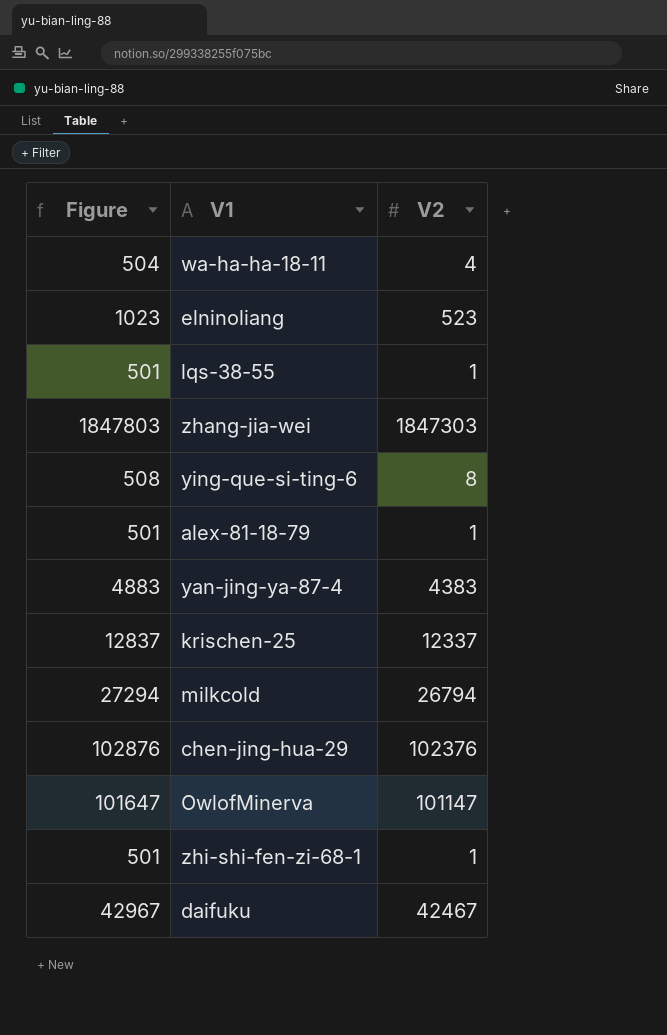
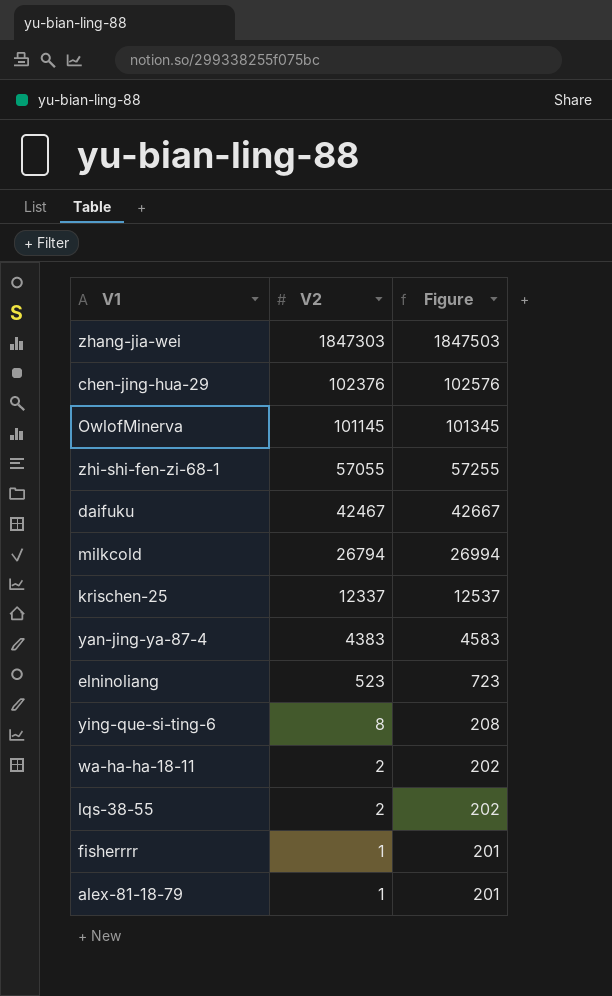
row order: none -> V2 descending
column Figure | formula: [V2] + 500 -> [V2] + 200
column Figure | position: 1 -> 3
OwlofMinerva | V2: 101147 -> 101145
zhi-shi-fen-zi-68-1 | V2: 1 -> 57055
wa-ha-ha-18-11 | V2: 4 -> 2
lqs-38-55 | V2: 1 -> 2
row fisherrrr: none -> 1 | 201

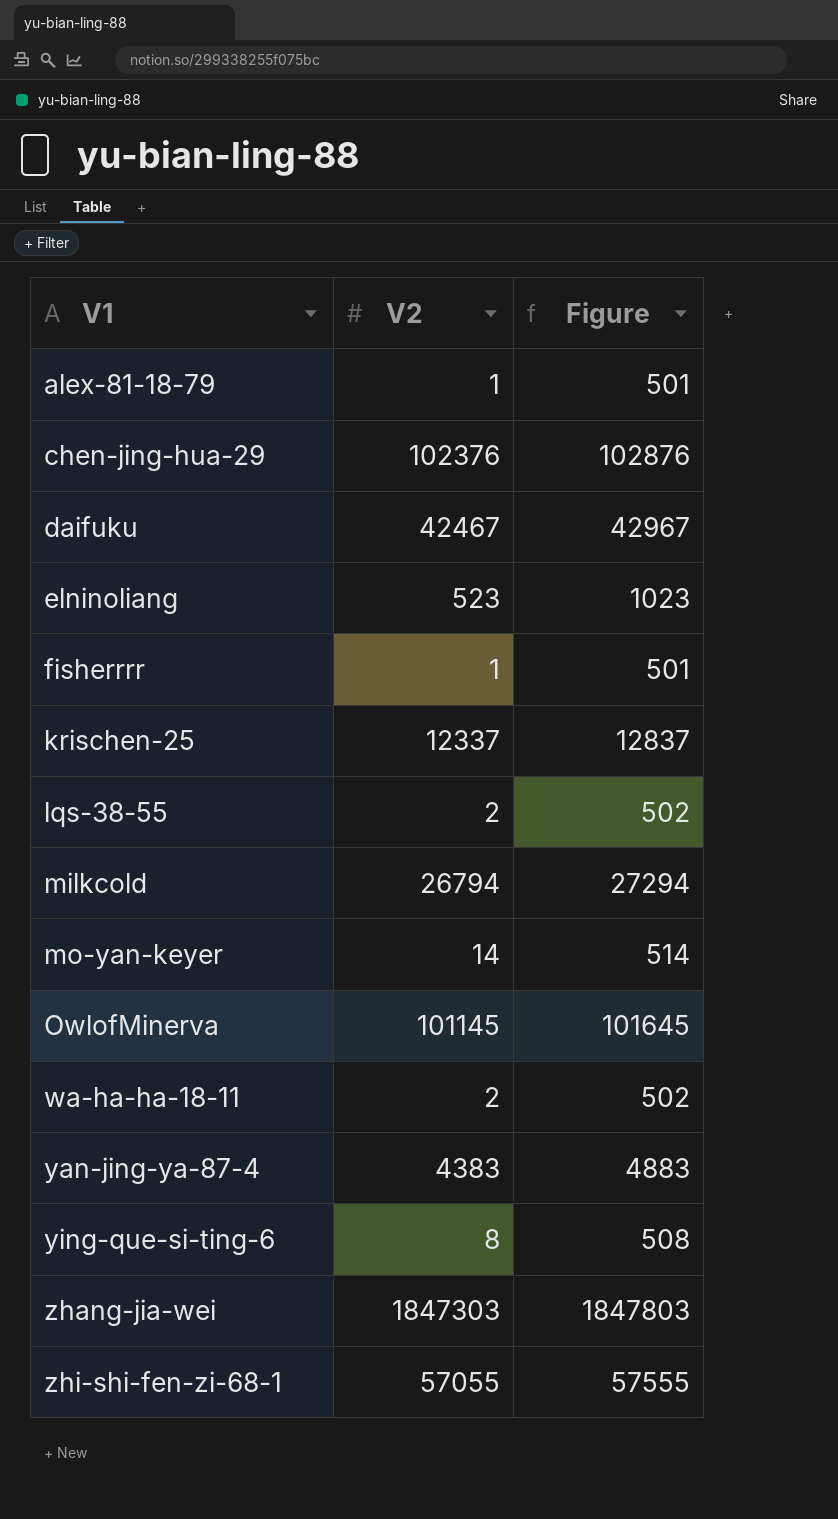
row order: V2 descending -> V1 ascending
column Figure | formula: [V2] + 200 -> [V2] + 500
row mo-yan-keyer: none -> 14 | 514

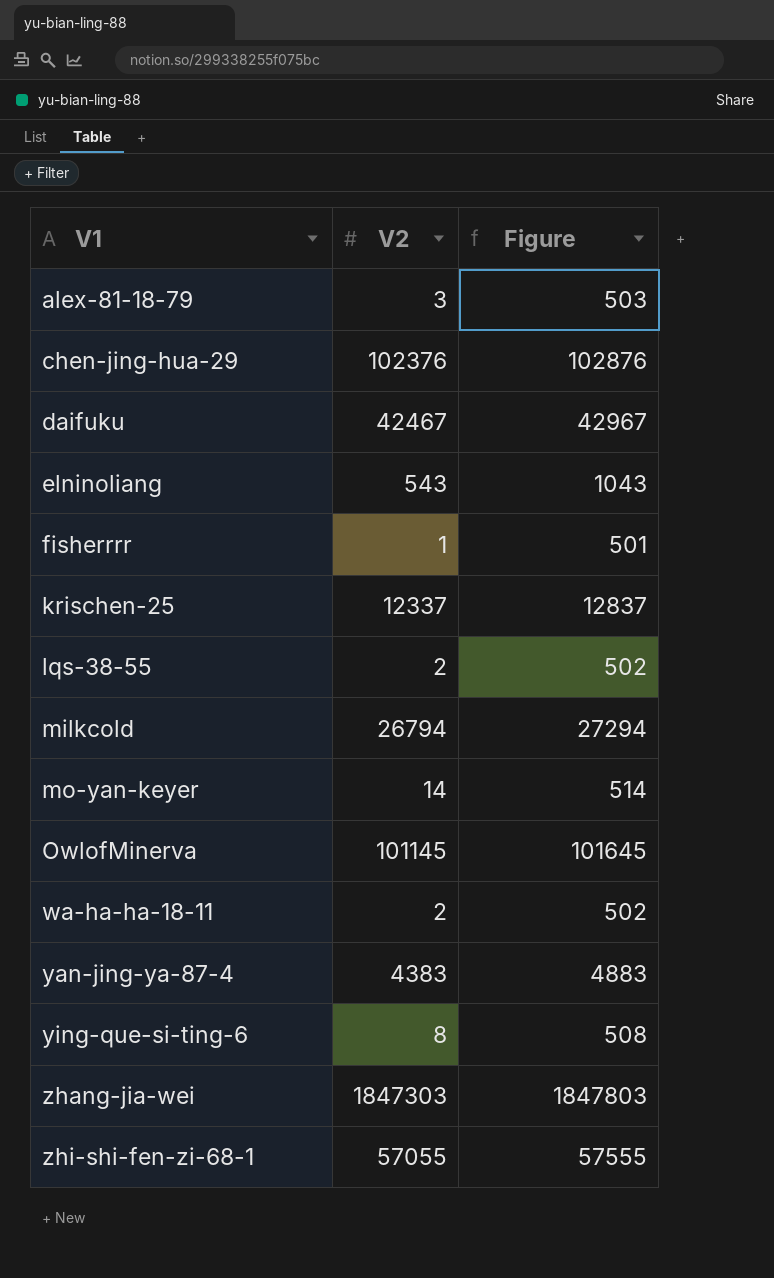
alex-81-18-79 | V2: 1 -> 3
alex-81-18-79 | Figure: 501 -> 503
elninoliang | V2: 523 -> 543
elninoliang | Figure: 1023 -> 1043

